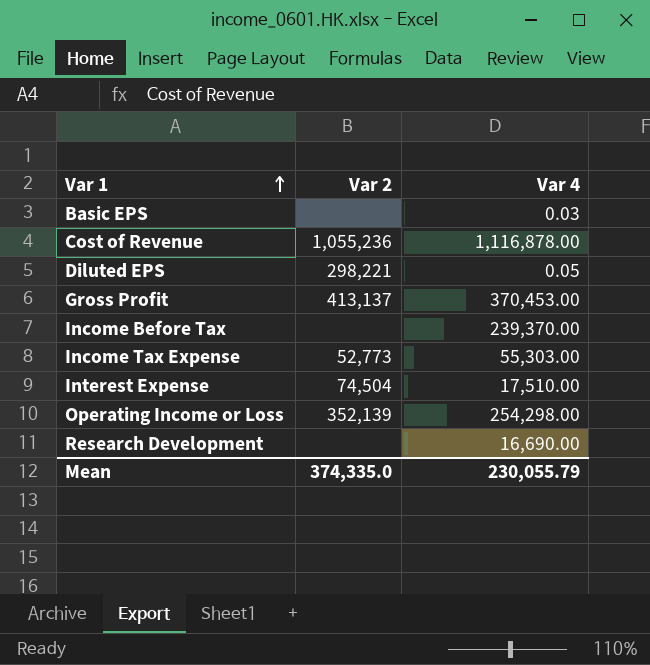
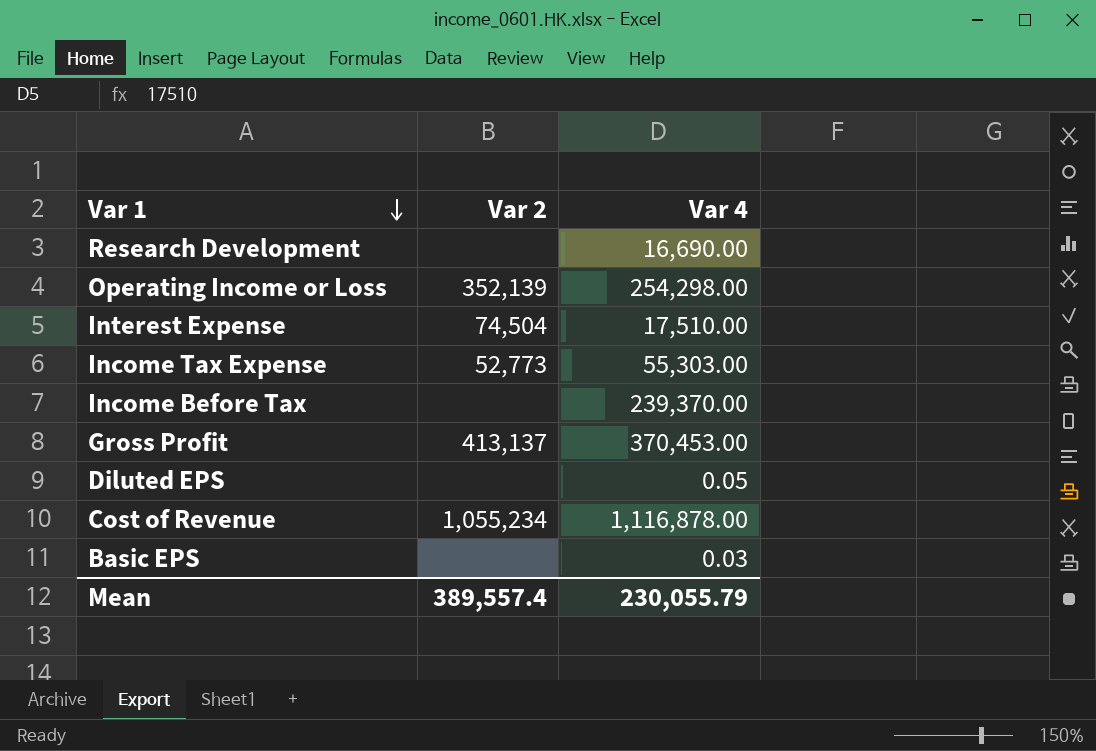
row order: Var 1 ascending -> Var 1 descending
Diluted EPS | Var 2: 298,221 -> none
Cost of Revenue | Var 2: 1,055,236 -> 1,055,234
Mean | Var 2: 374,335.0 -> 389,557.4

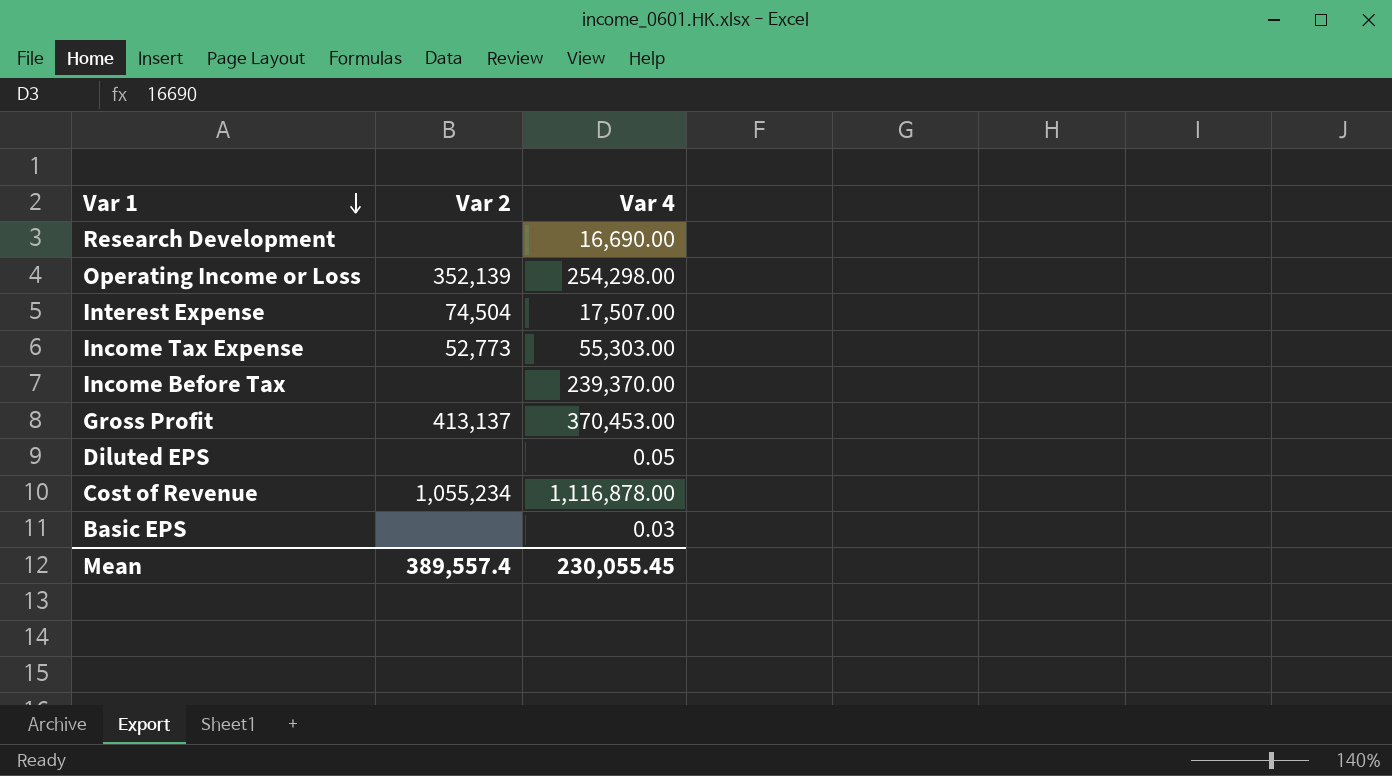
Interest Expense | Var 4: 17,510.00 -> 17,507.00
Mean | Var 4: 230,055.79 -> 230,055.45

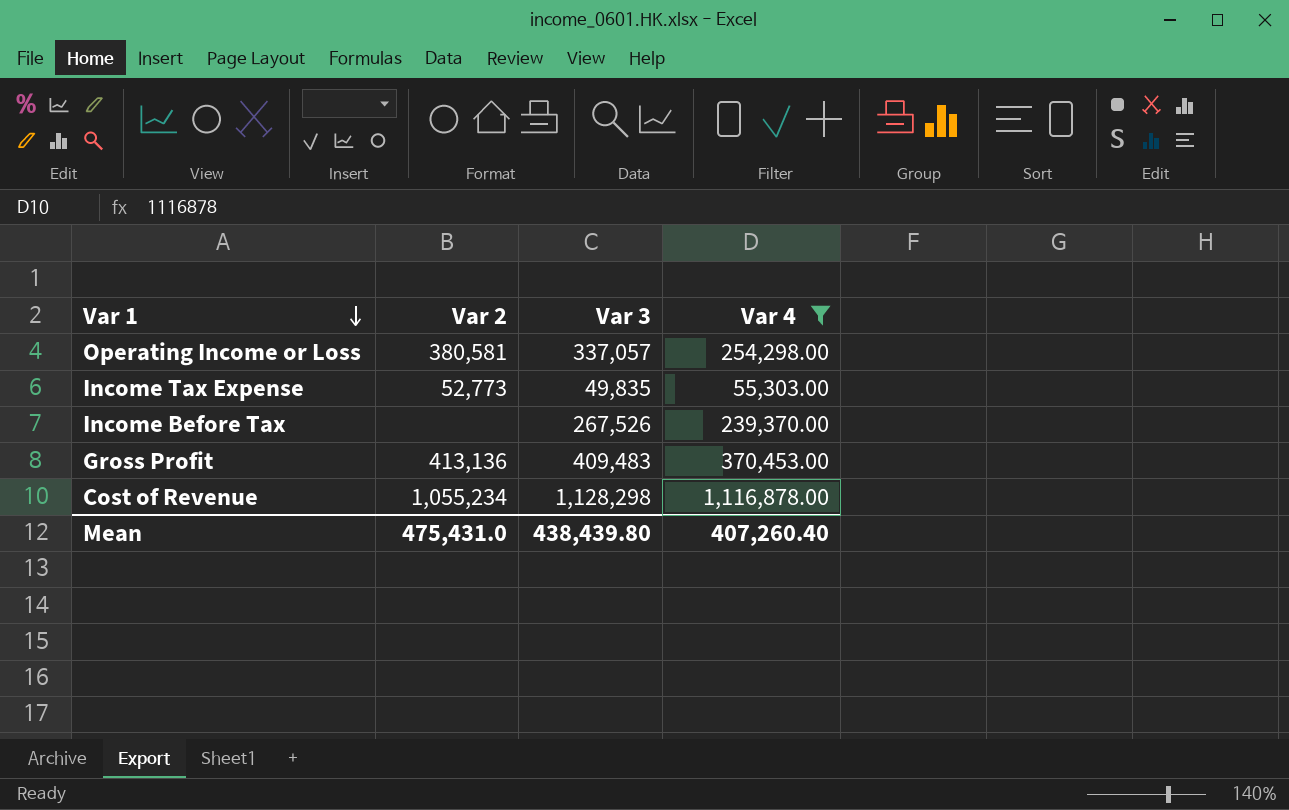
filter: none -> Var 4 >= 55,303.00
column Var 3 | position: none -> 3
Operating Income or Loss | Var 2: 352,139 -> 380,581
Gross Profit | Var 2: 413,137 -> 413,136
Mean | Var 2: 389,557.4 -> 475,431.0
Mean | Var 4: 230,055.45 -> 407,260.40

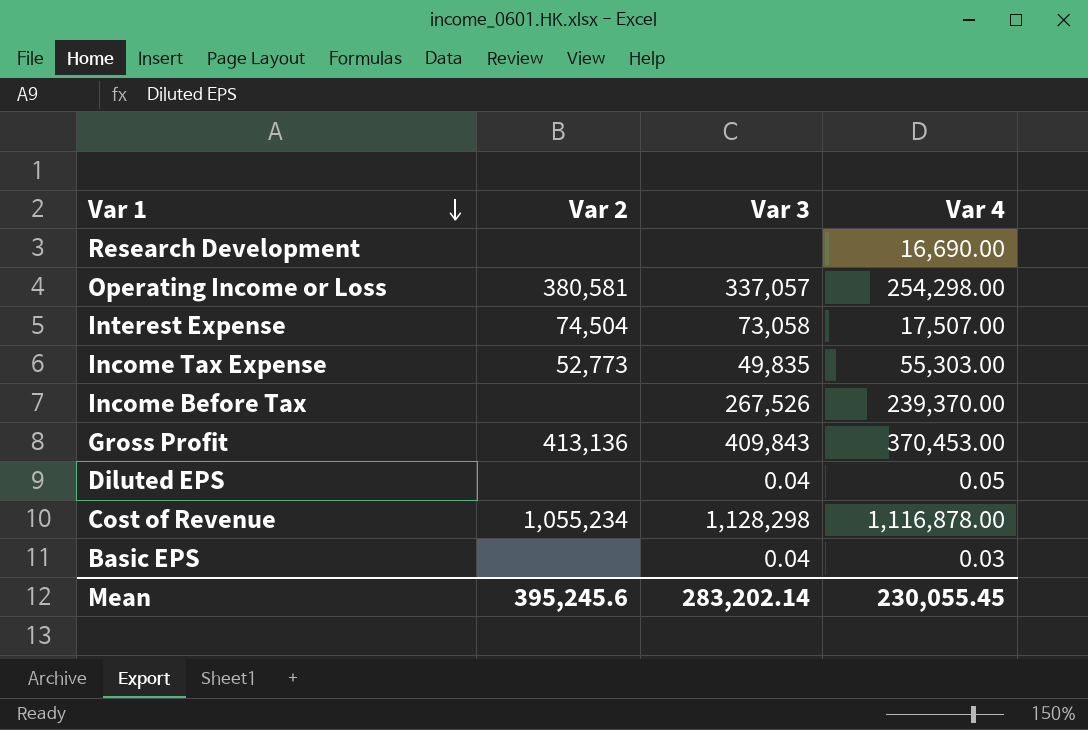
filter: Var 4 >= 55,303.00 -> none
Gross Profit | Var 3: 409,483 -> 409,843
Mean | Var 2: 475,431.0 -> 395,245.6
Mean | Var 3: 438,439.80 -> 283,202.14
Mean | Var 4: 407,260.40 -> 230,055.45

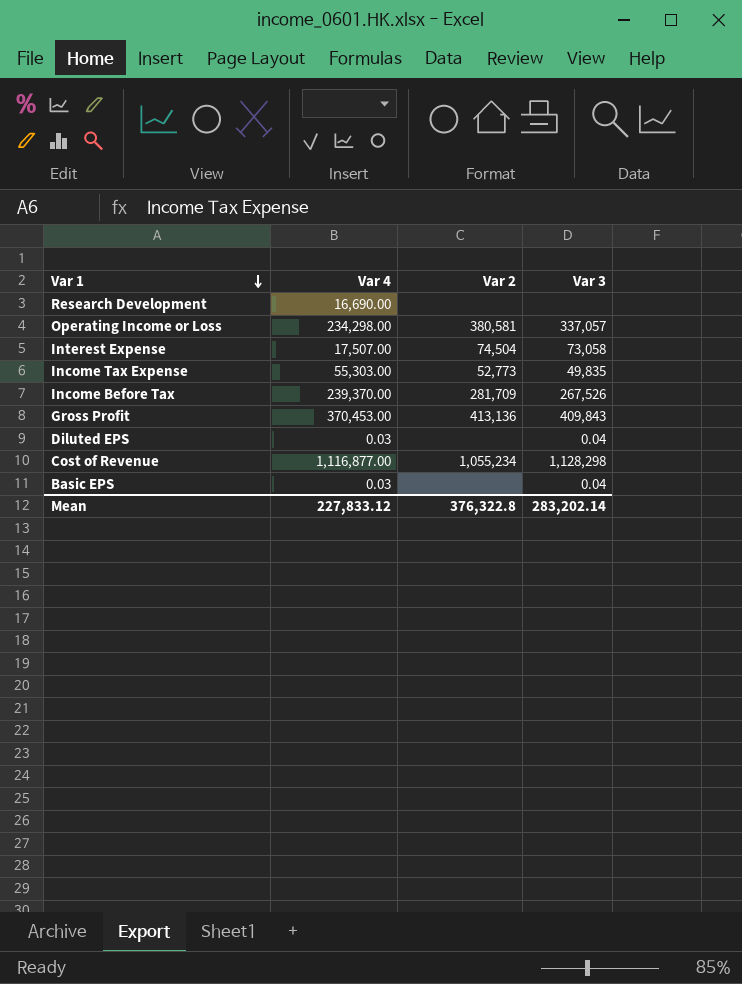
column Var 4 | position: 4 -> 2
Operating Income or Loss | Var 4: 254,298.00 -> 234,298.00
Income Before Tax | Var 2: none -> 281,709
Diluted EPS | Var 4: 0.05 -> 0.03
Cost of Revenue | Var 4: 1,116,878.00 -> 1,116,877.00
Mean | Var 4: 230,055.45 -> 227,833.12
Mean | Var 2: 395,245.6 -> 376,322.8

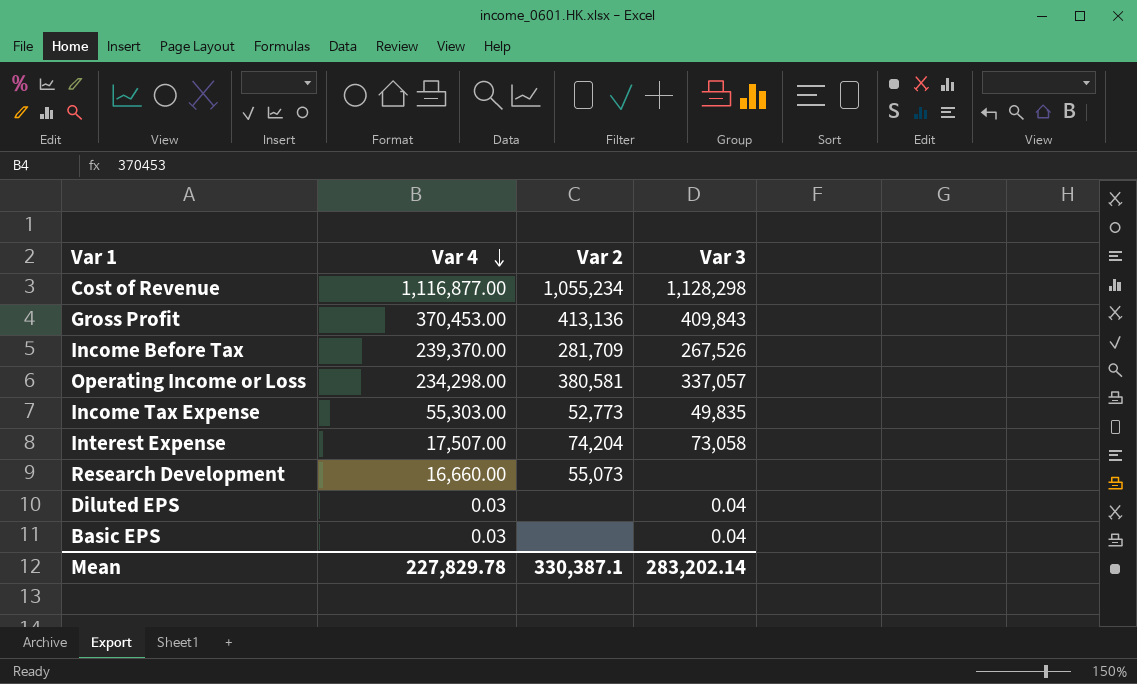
row order: Var 1 descending -> Var 4 descending
Interest Expense | Var 2: 74,504 -> 74,204
Research Development | Var 4: 16,690.00 -> 16,660.00
Research Development | Var 2: none -> 55,073
Mean | Var 4: 227,833.12 -> 227,829.78
Mean | Var 2: 376,322.8 -> 330,387.1

